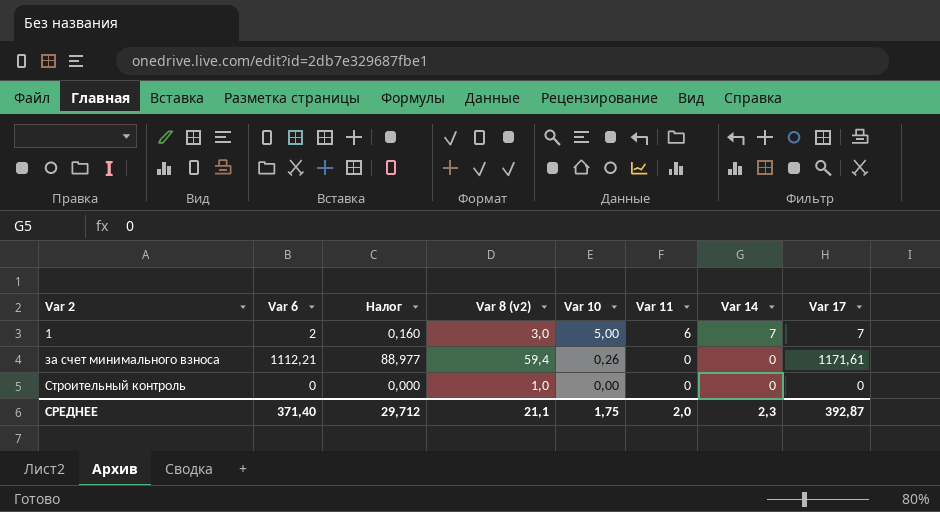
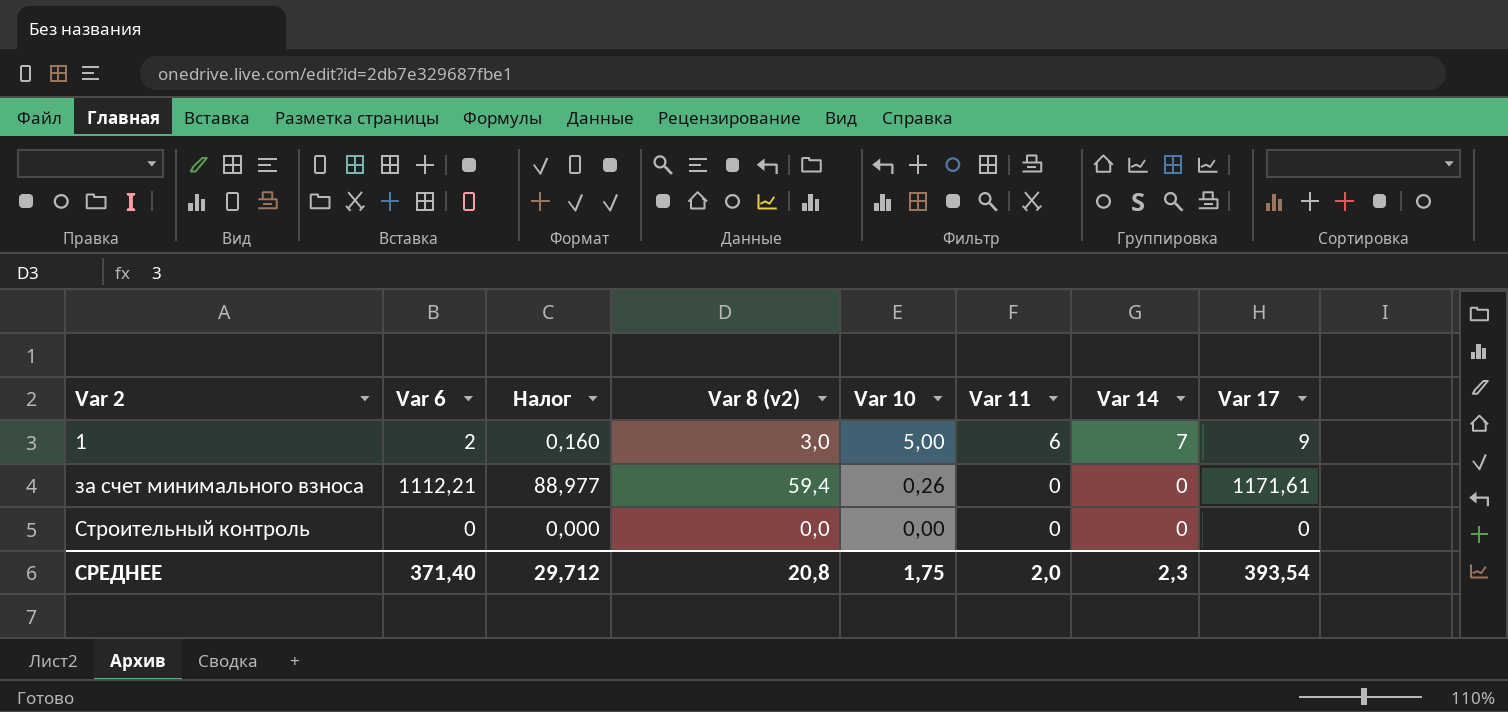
1 | Var 17: 7 -> 9
Строительный контроль | Var 8 (v2): 1,0 -> 0,0
СРЕДНЕЕ | Var 8 (v2): 21,1 -> 20,8
СРЕДНЕЕ | Var 17: 392,87 -> 393,54

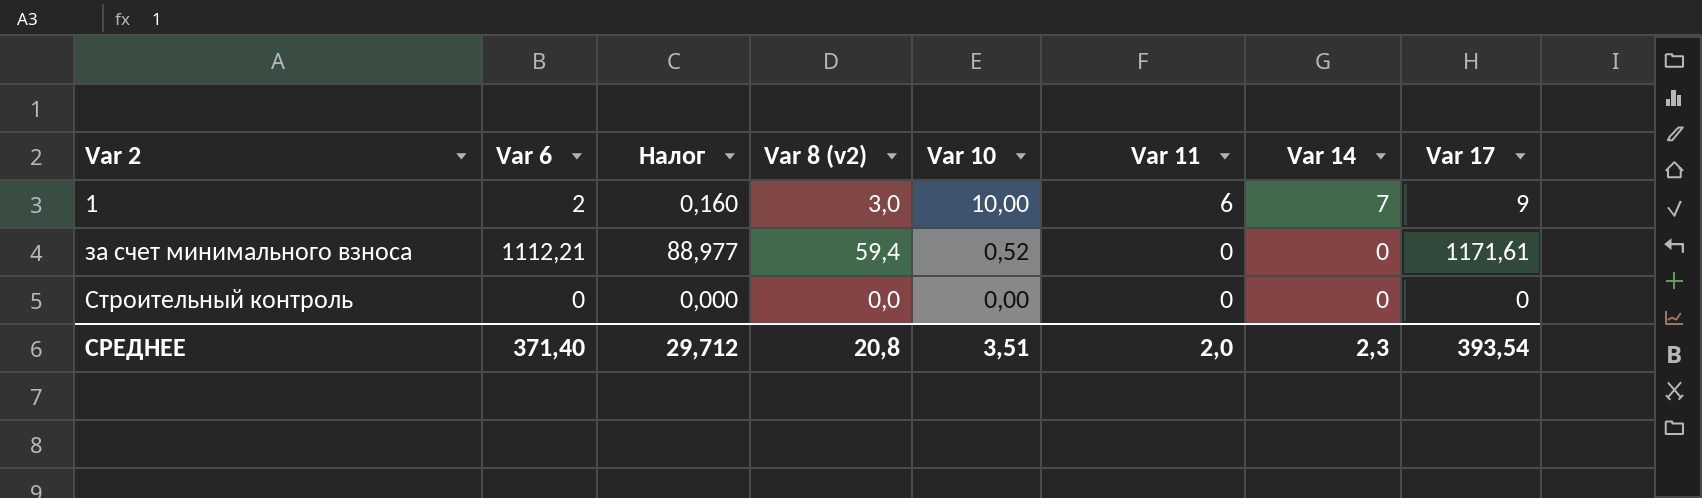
1 | Var 10: 5,00 -> 10,00
за счет минимального взноса | Var 10: 0,26 -> 0,52
СРЕДНЕЕ | Var 10: 1,75 -> 3,51

